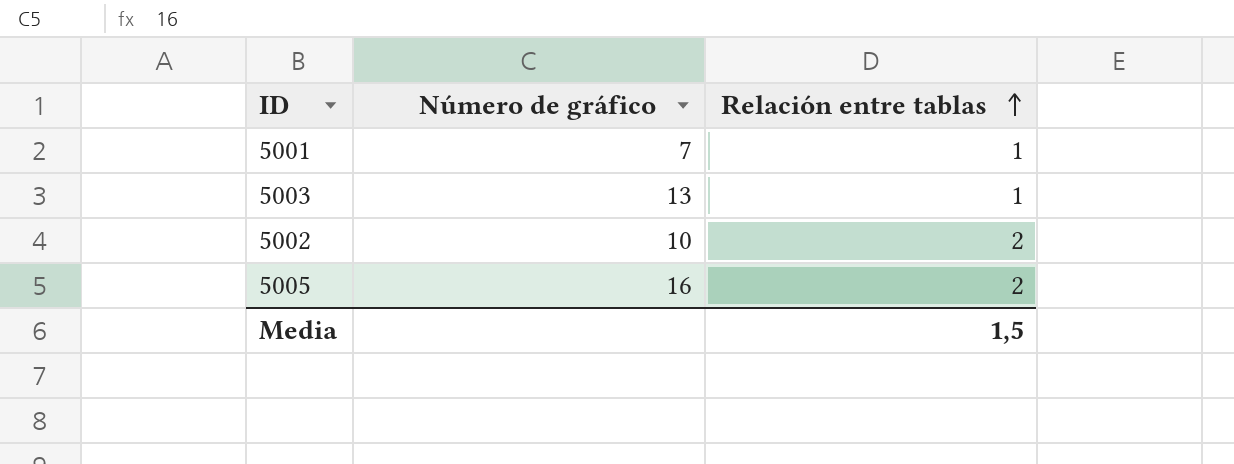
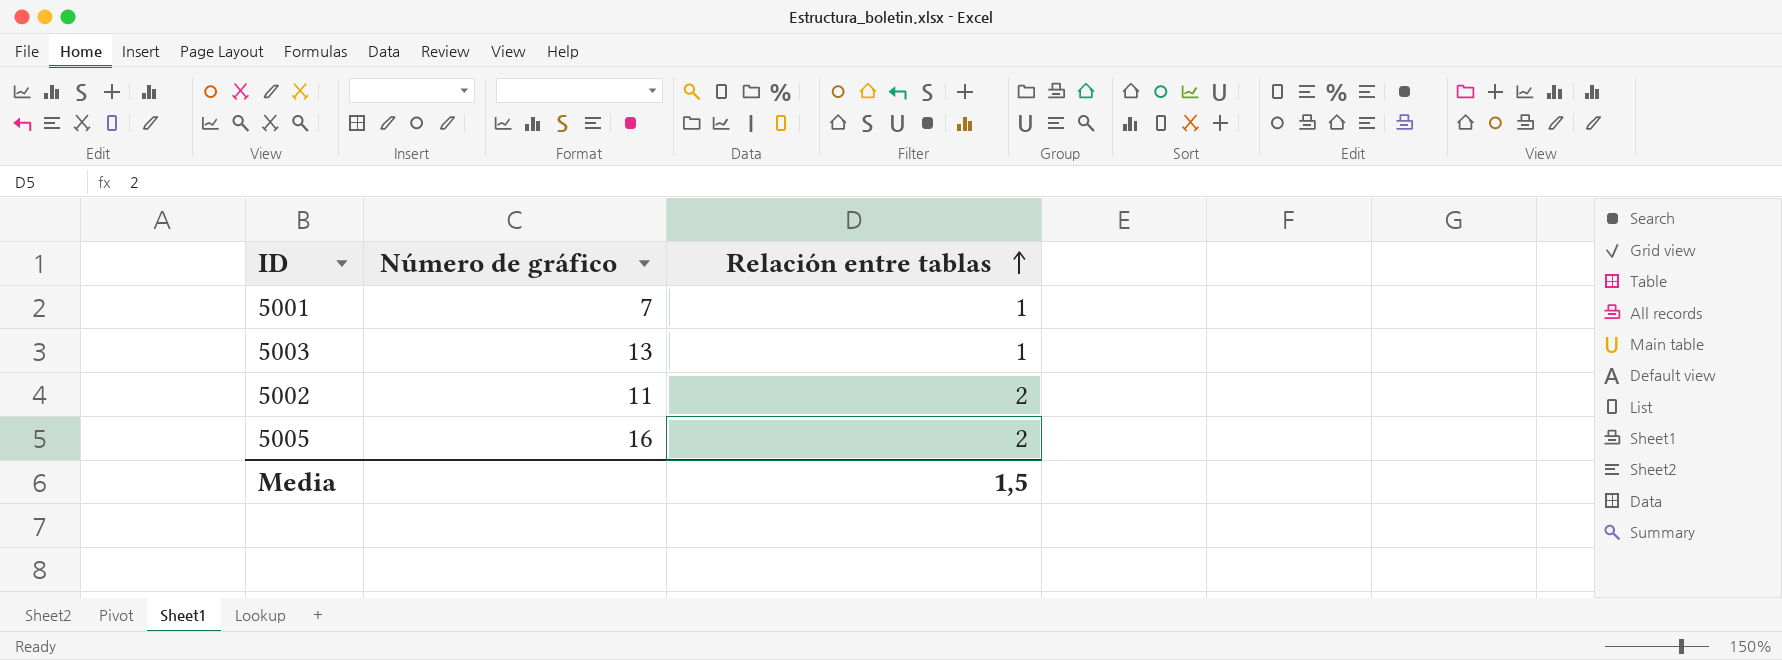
5002 | Número de gráfico: 10 -> 11

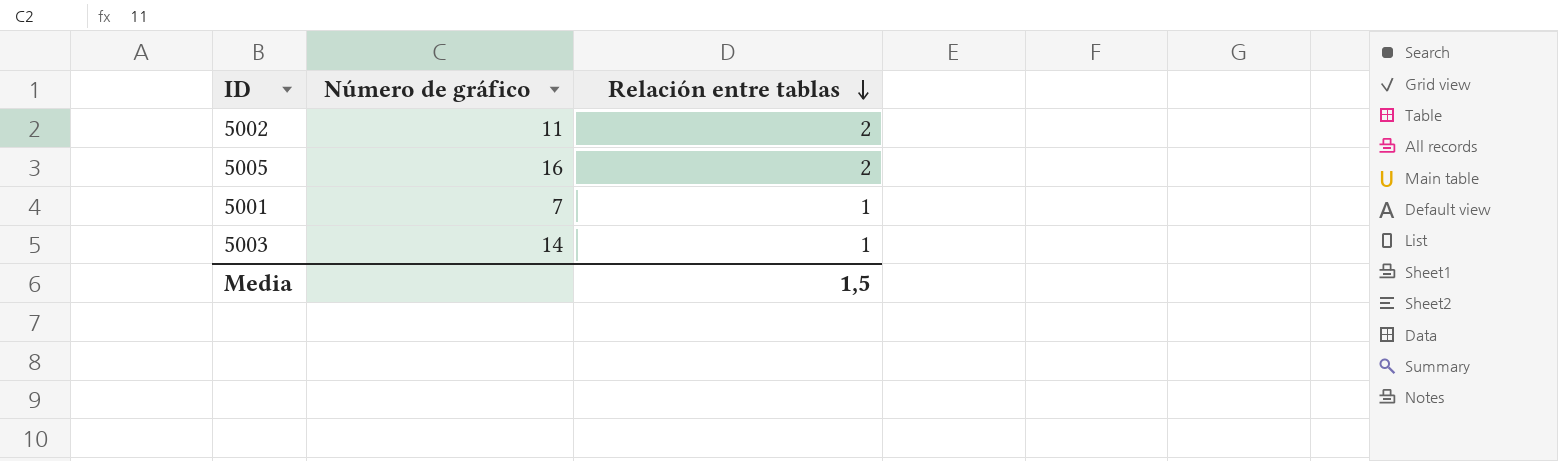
row order: Relación entre tablas ascending -> Relación entre tablas descending
5003 | Número de gráfico: 13 -> 14

